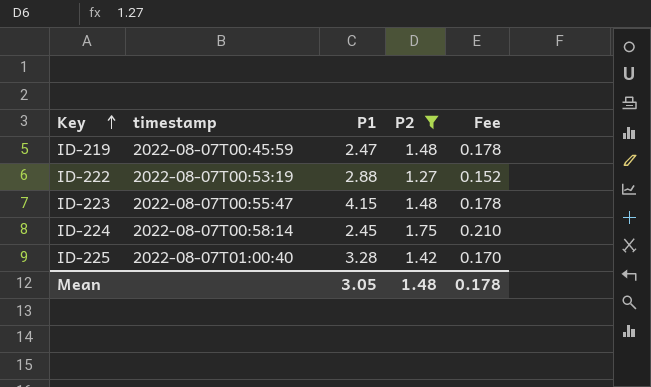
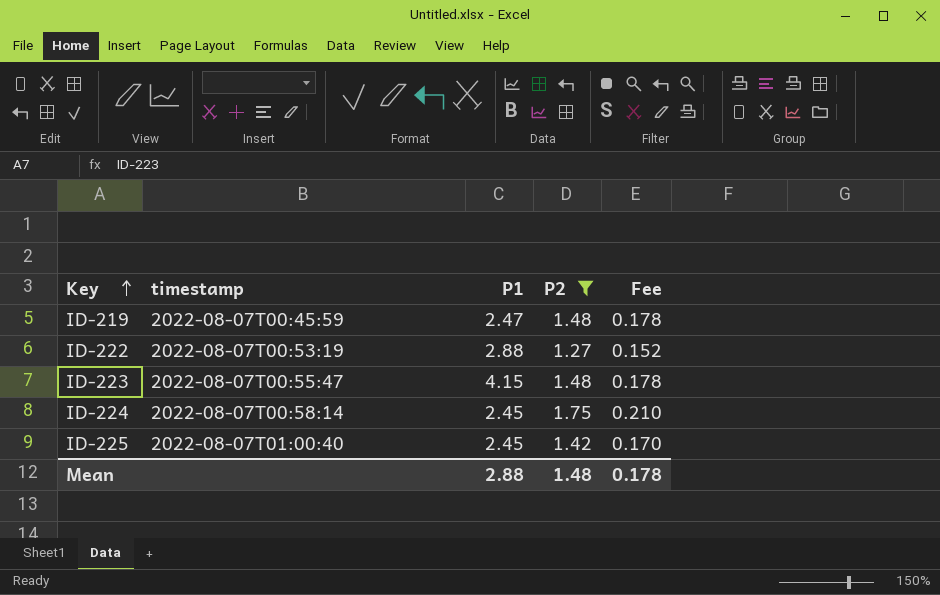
ID-225 | P1: 3.28 -> 2.45
Mean | P1: 3.05 -> 2.88

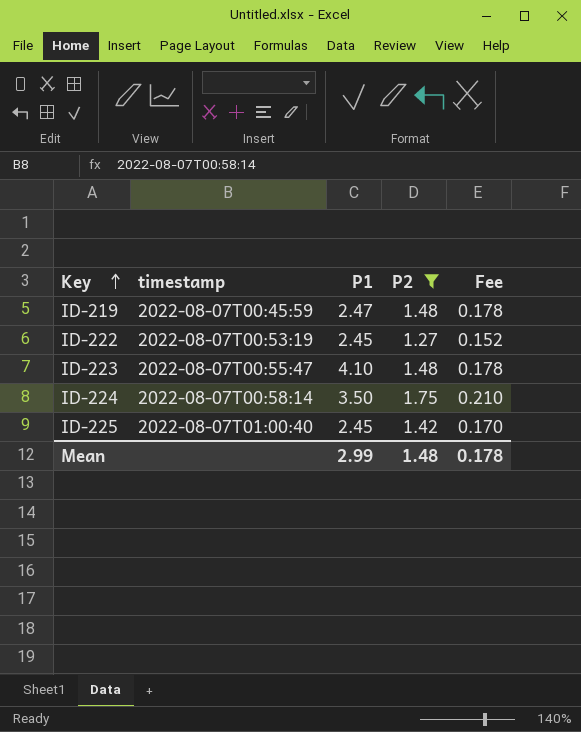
ID-222 | P1: 2.88 -> 2.45
ID-223 | P1: 4.15 -> 4.10
ID-224 | P1: 2.45 -> 3.50
Mean | P1: 2.88 -> 2.99

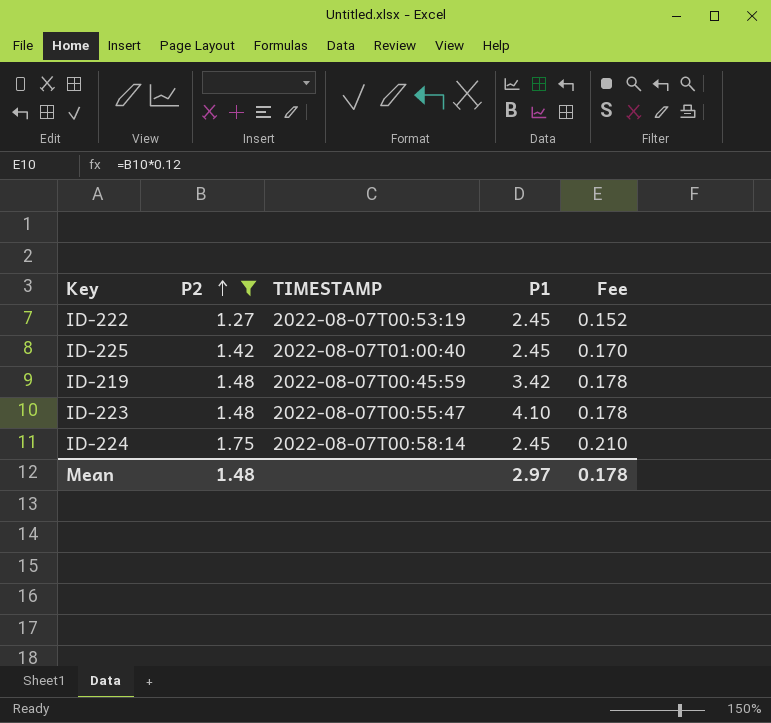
row order: Key ascending -> P2 ascending
column P2 | position: 4 -> 2
column name: timestamp -> TIMESTAMP
ID-219 | P1: 2.47 -> 3.42
ID-224 | P1: 3.50 -> 2.45
Mean | P1: 2.99 -> 2.97

